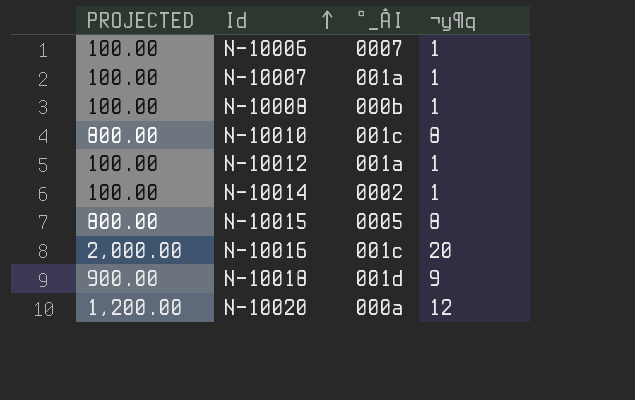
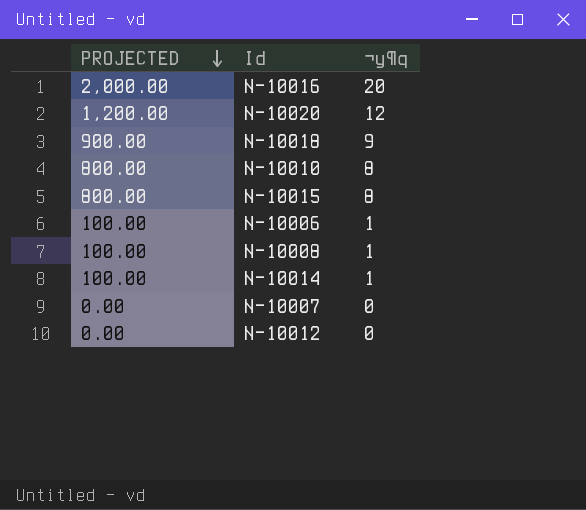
row order: Id ascending -> PROJECTED descending
column °_ÂI | position: 3 -> none
N-10007 | PROJECTED: 100.00 -> 0.00
N-10007 | ¬y¶q: 1 -> 0
N-10012 | PROJECTED: 100.00 -> 0.00
N-10012 | ¬y¶q: 1 -> 0

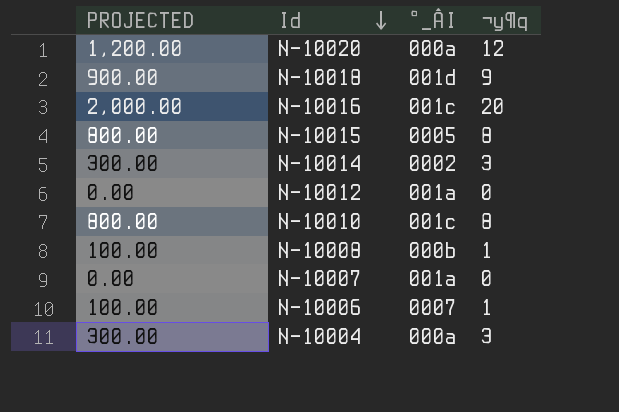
row order: PROJECTED descending -> Id descending
column °_ÂI | position: none -> 3
N-10014 | PROJECTED: 100.00 -> 300.00
N-10014 | ¬y¶q: 1 -> 3
row N-10004: none -> 300.00 | 000a | 3

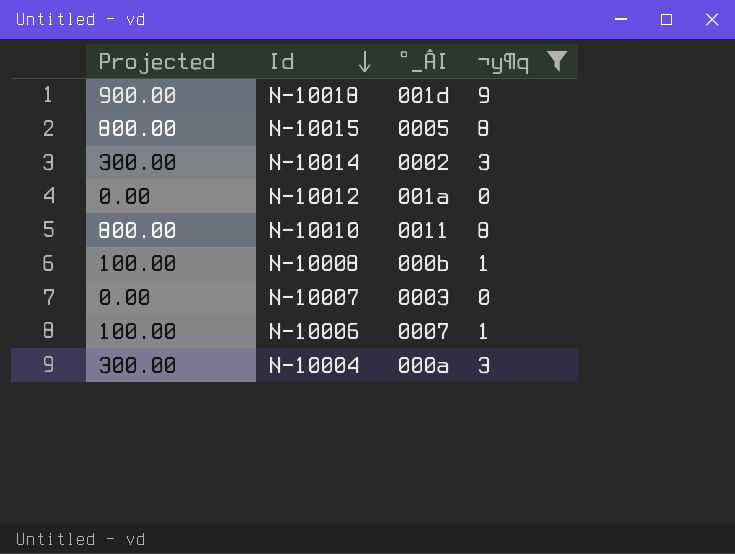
filter: none -> ¬y¶q <= 9
column name: PROJECTED -> Projected
N-10010 | °_ÂI: 001c -> 0011
N-10007 | °_ÂI: 001a -> 0003

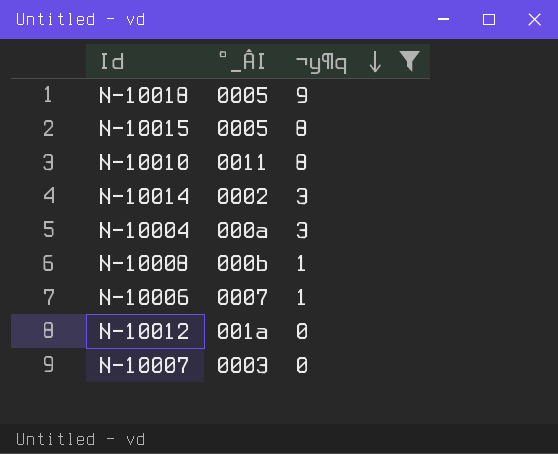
row order: Id descending -> ¬y¶q descending
column Projected | formula: [¬y¶q] * 100 -> none
N-10018 | °_ÂI: 001d -> 0005

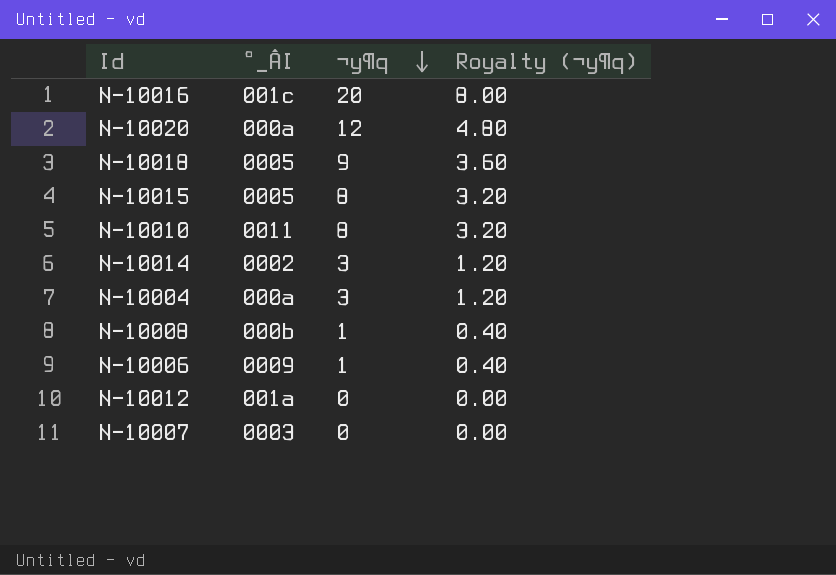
filter: ¬y¶q <= 9 -> none
column Royalty (¬y¶q) | formula: none -> [¬y¶q] * 0.4
N-10006 | °_ÂI: 0007 -> 0009

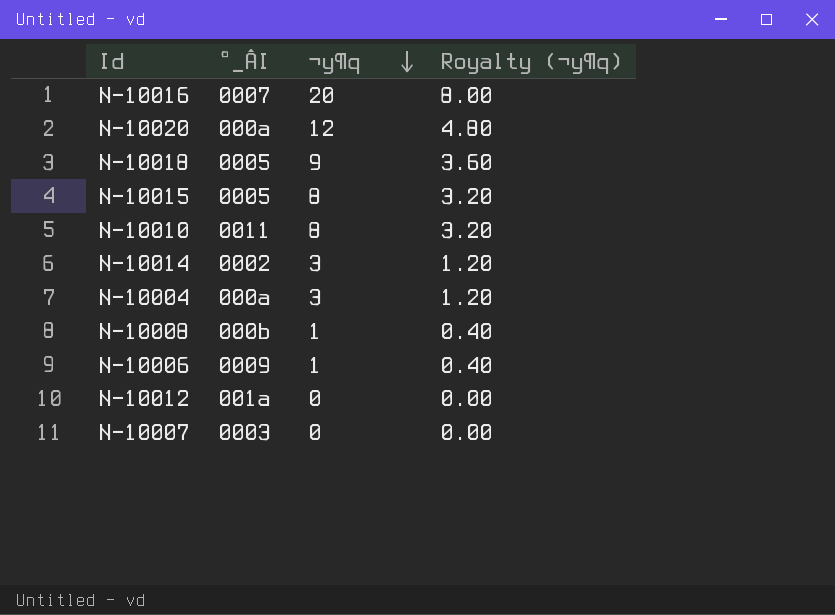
N-10016 | °_ÂI: 001c -> 0007

